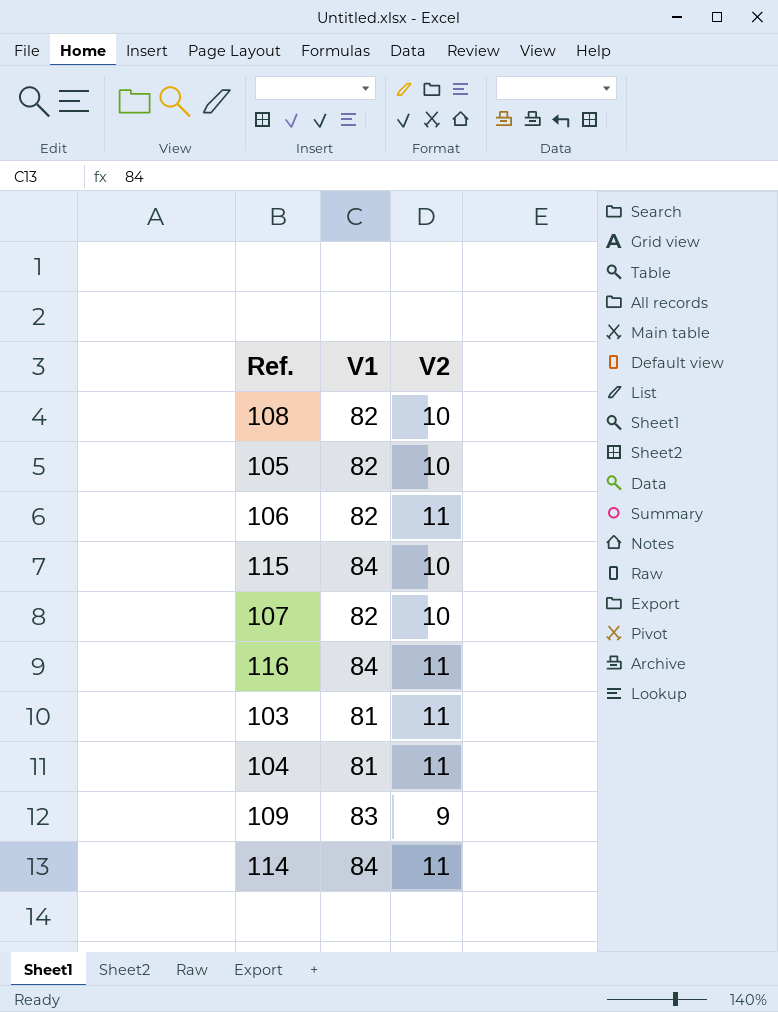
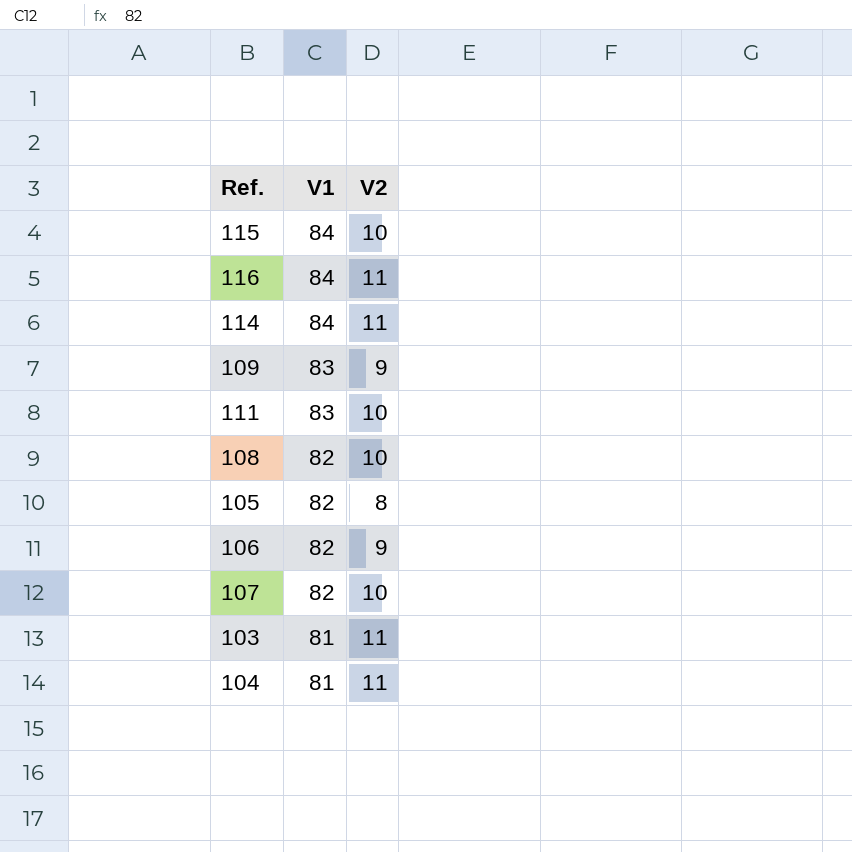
row order: none -> V1 descending
row 111: none -> 83 | 10
105 | V2: 10 -> 8
106 | V2: 11 -> 9

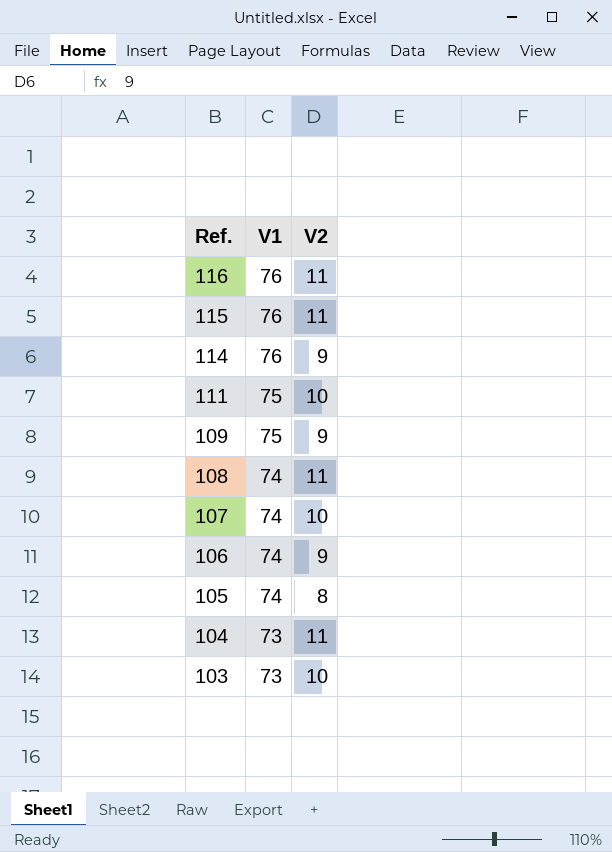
row order: V1 descending -> Ref. descending
116 | V1: 84 -> 76
115 | V1: 84 -> 76
115 | V2: 10 -> 11
114 | V1: 84 -> 76
114 | V2: 11 -> 9
111 | V1: 83 -> 75
109 | V1: 83 -> 75
108 | V1: 82 -> 74
108 | V2: 10 -> 11
107 | V1: 82 -> 74
106 | V1: 82 -> 74
105 | V1: 82 -> 74
104 | V1: 81 -> 73
103 | V1: 81 -> 73
103 | V2: 11 -> 10

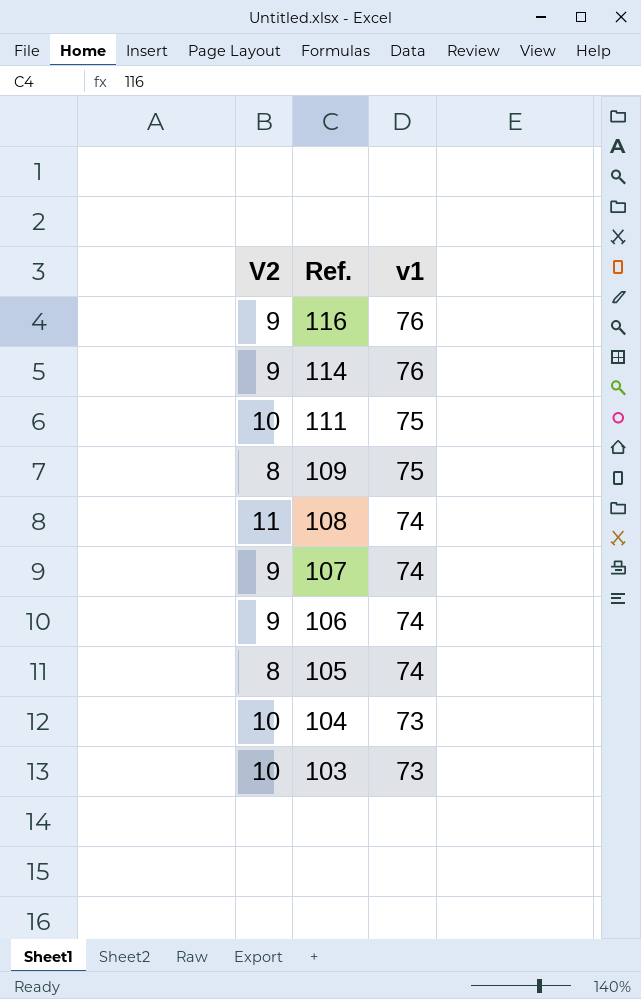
column V2 | position: 3 -> 1
column name: V1 -> v1
row 115: 76 | 11 -> none
116 | V2: 11 -> 9
109 | V2: 9 -> 8
107 | V2: 10 -> 9
104 | V2: 11 -> 10

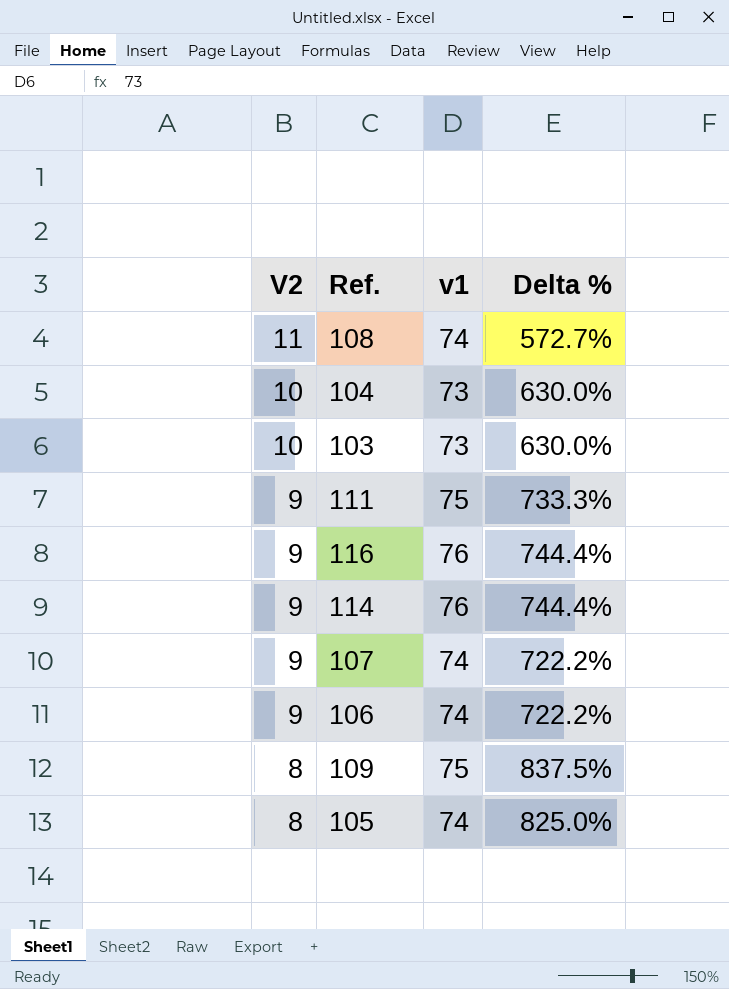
row order: Ref. descending -> V2 descending
column Delta % | formula: none -> ([v1] - [V2]) / [V2]
111 | V2: 10 -> 9

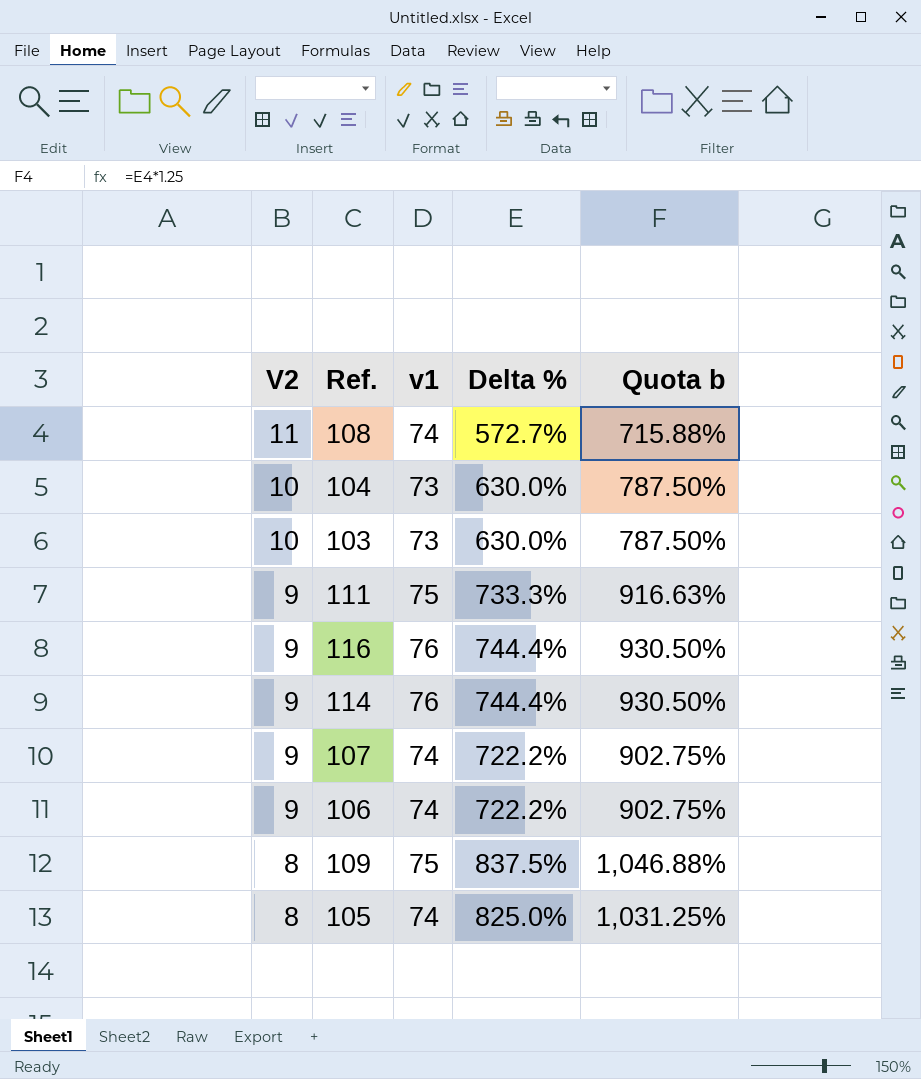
column Quota b | formula: none -> [Delta %] * 1.25

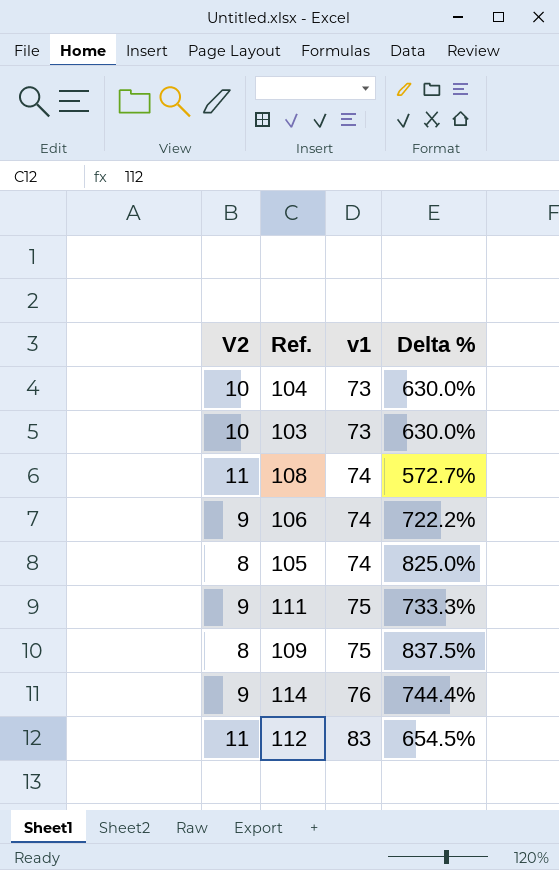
row order: V2 descending -> v1 ascending
column Quota b | formula: [Delta %] * 1.25 -> none
row 116: 9 | 76 | 744.4% | 930.50% -> none
row 107: 9 | 74 | 722.2% | 902.75% -> none
row 112: none -> 11 | 83 | 654.5%

